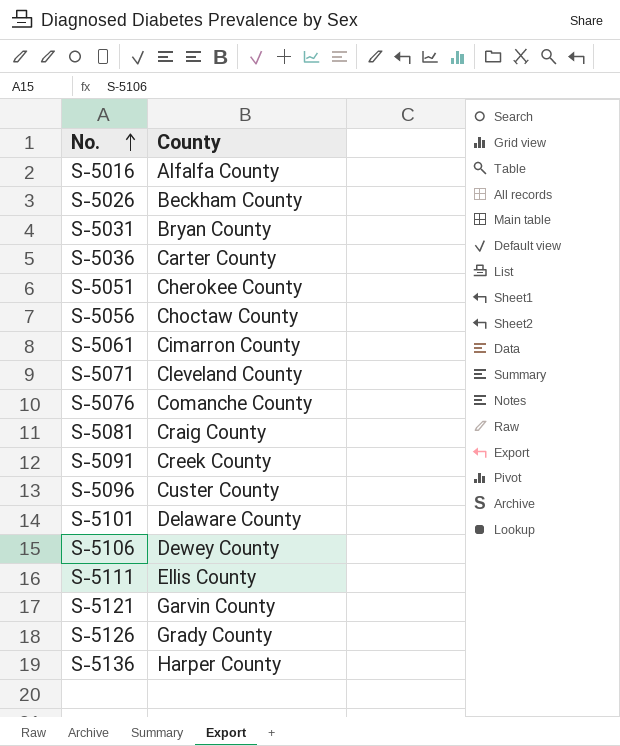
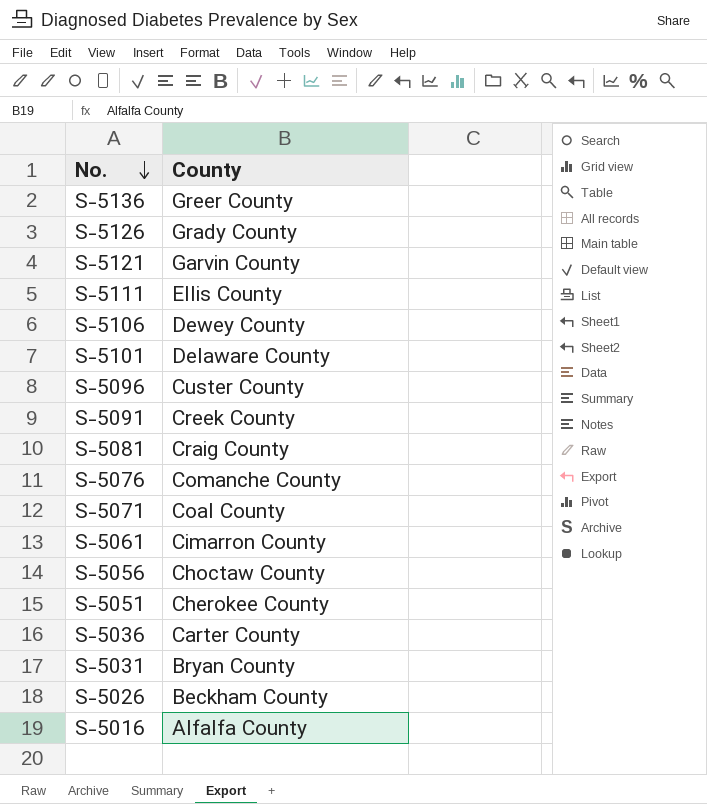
row order: No. ascending -> No. descending
S-5136 | County: Harper County -> Greer County
S-5071 | County: Cleveland County -> Coal County

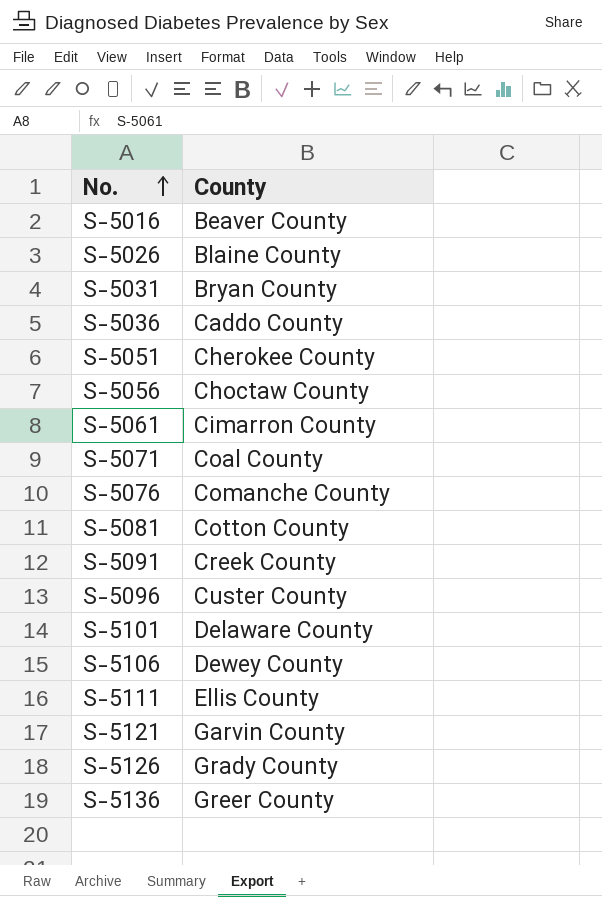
row order: No. descending -> No. ascending
S-5016 | County: Alfalfa County -> Beaver County
S-5026 | County: Beckham County -> Blaine County
S-5036 | County: Carter County -> Caddo County
S-5081 | County: Craig County -> Cotton County

